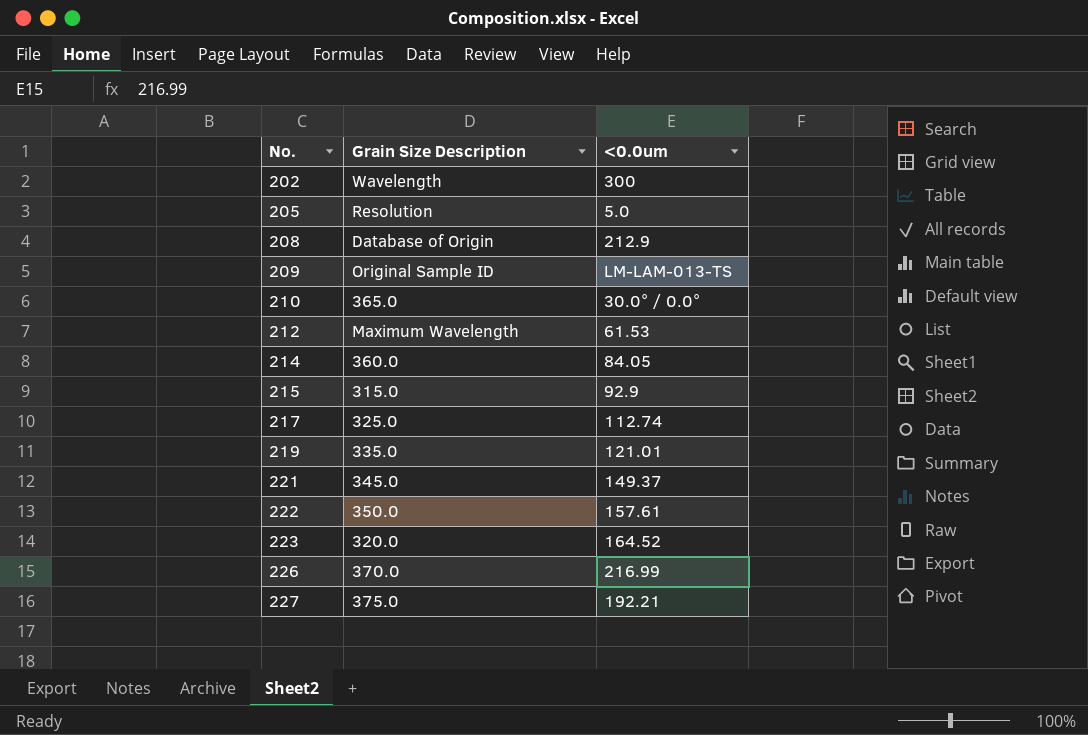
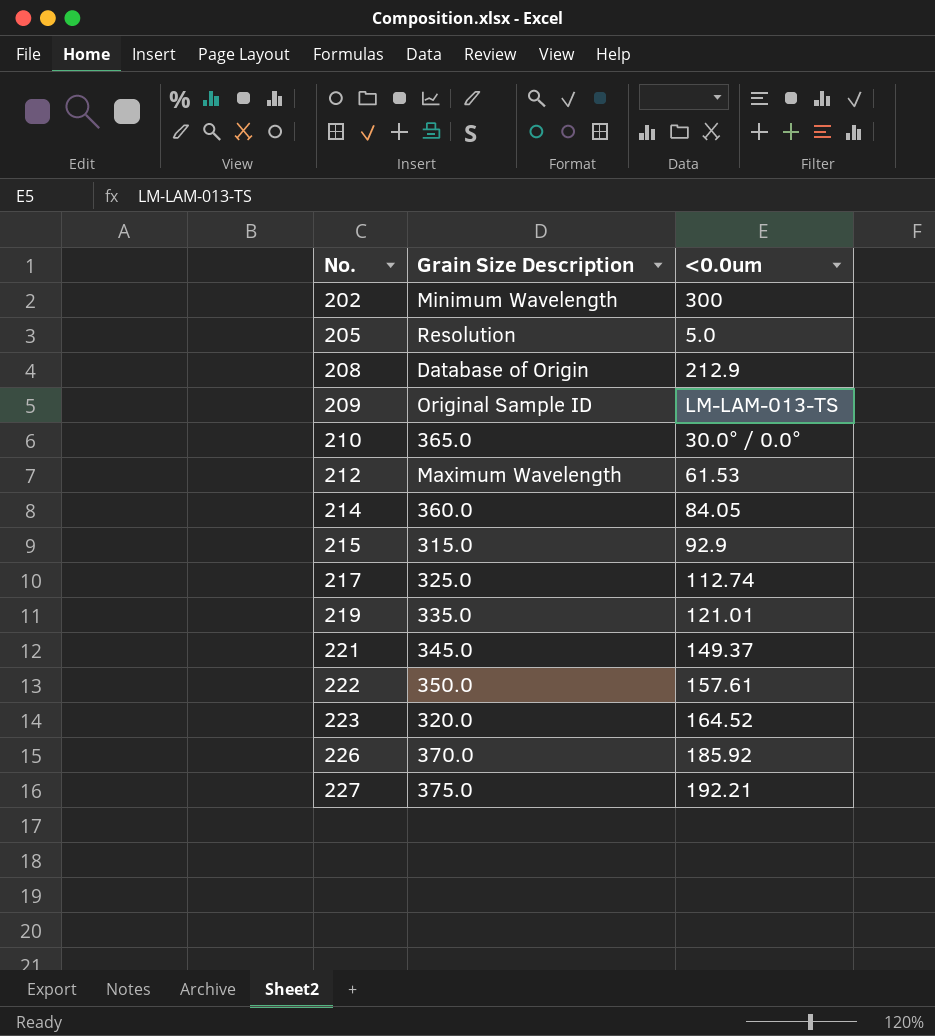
202 | Grain Size Description: Wavelength -> Minimum Wavelength
226 | <0.0um: 216.99 -> 185.92

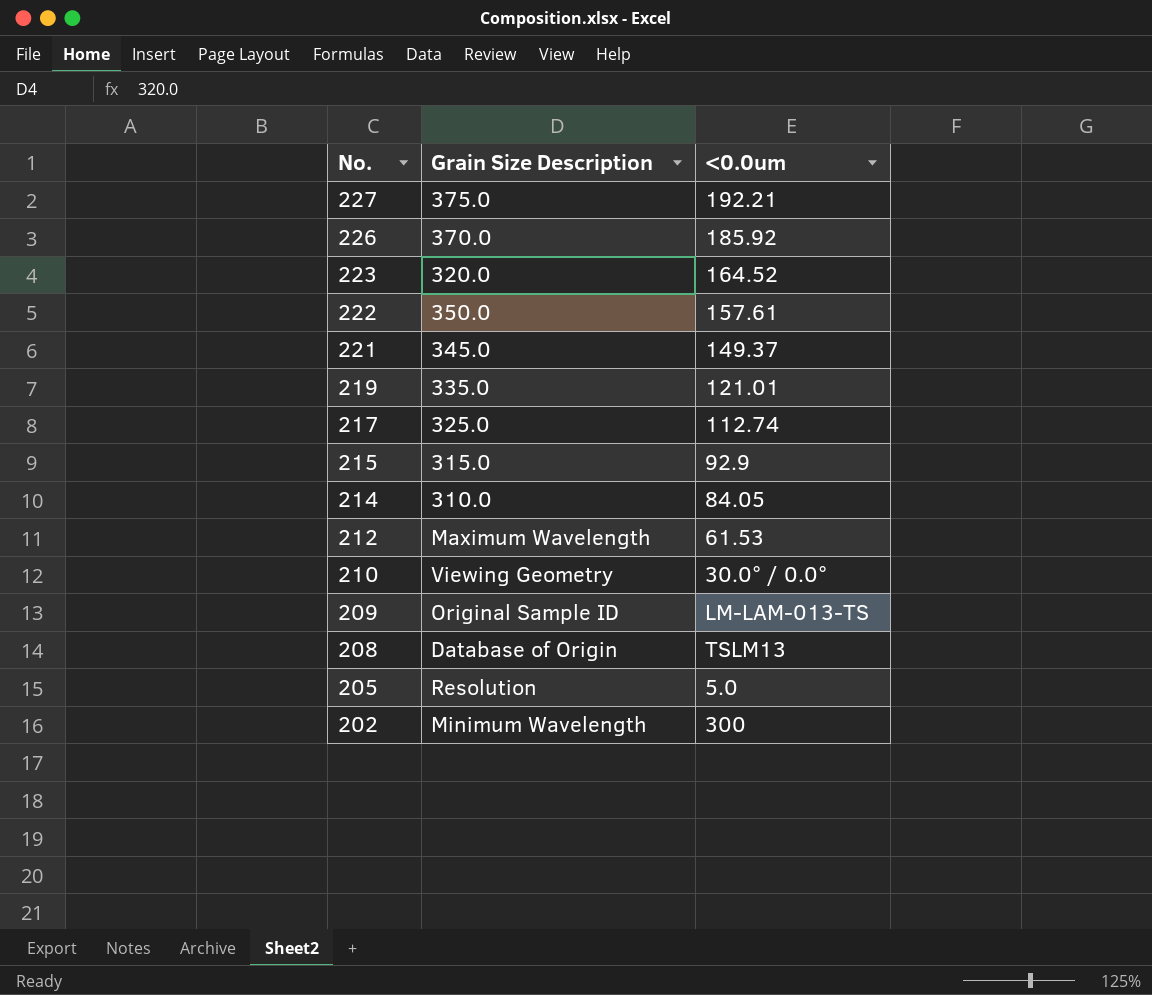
row order: No. ascending -> No. descending
214 | Grain Size Description: 360.0 -> 310.0
210 | Grain Size Description: 365.0 -> Viewing Geometry
208 | <0.0um: 212.9 -> TSLM13

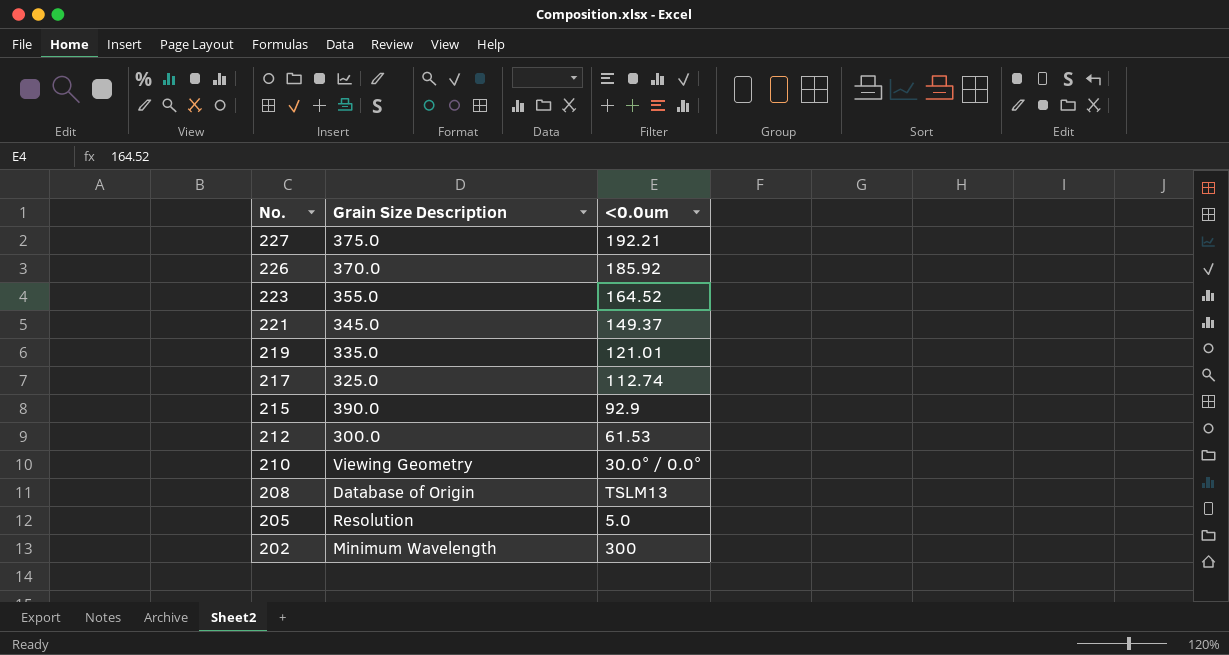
row 222: 350.0 | 157.61 -> none
row 214: 310.0 | 84.05 -> none
row 209: Original Sample ID | LM-LAM-013-TS -> none
223 | Grain Size Description: 320.0 -> 355.0
215 | Grain Size Description: 315.0 -> 390.0
212 | Grain Size Description: Maximum Wavelength -> 300.0

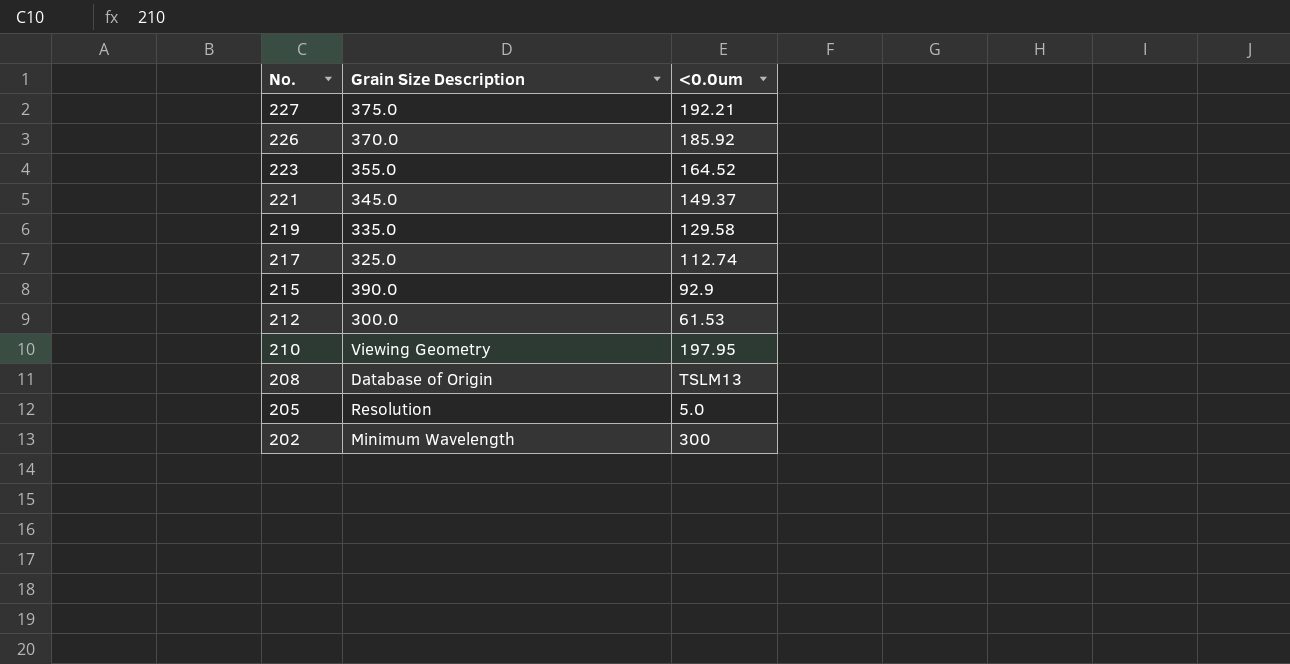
219 | <0.0um: 121.01 -> 129.58
210 | <0.0um: 30.0° / 0.0° -> 197.95

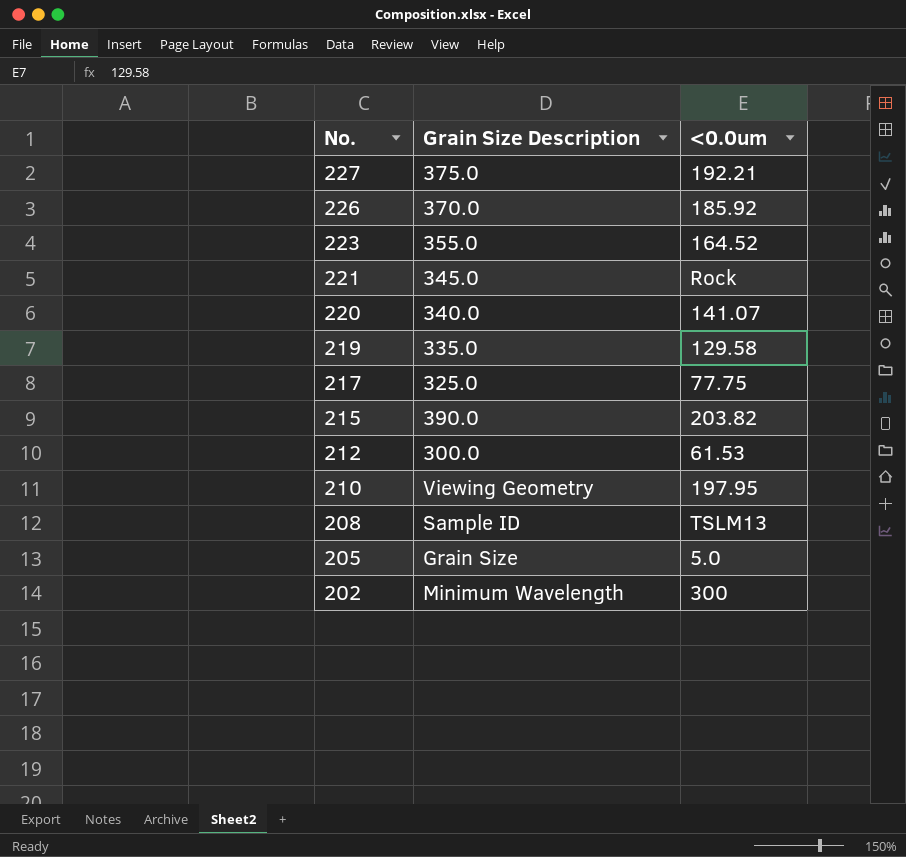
221 | <0.0um: 149.37 -> Rock
row 220: none -> 340.0 | 141.07
217 | <0.0um: 112.74 -> 77.75
215 | <0.0um: 92.9 -> 203.82
208 | Grain Size Description: Database of Origin -> Sample ID
205 | Grain Size Description: Resolution -> Grain Size

